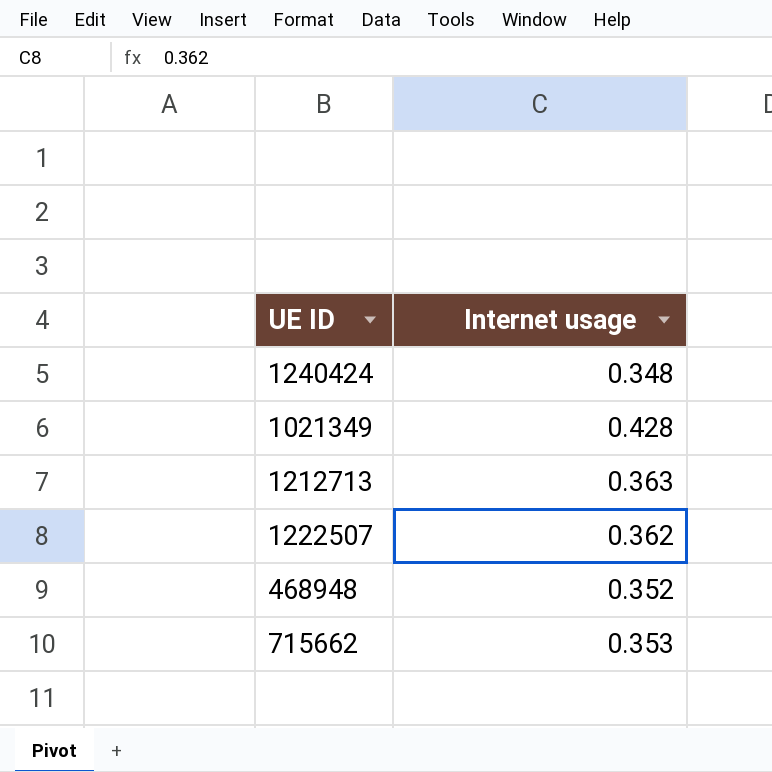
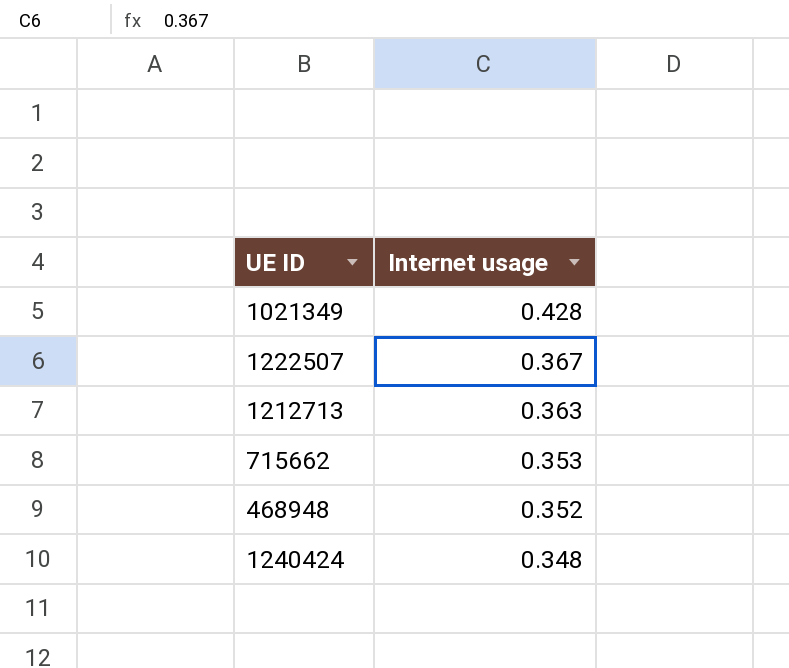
row order: none -> Internet usage descending
1222507 | Internet usage: 0.362 -> 0.367

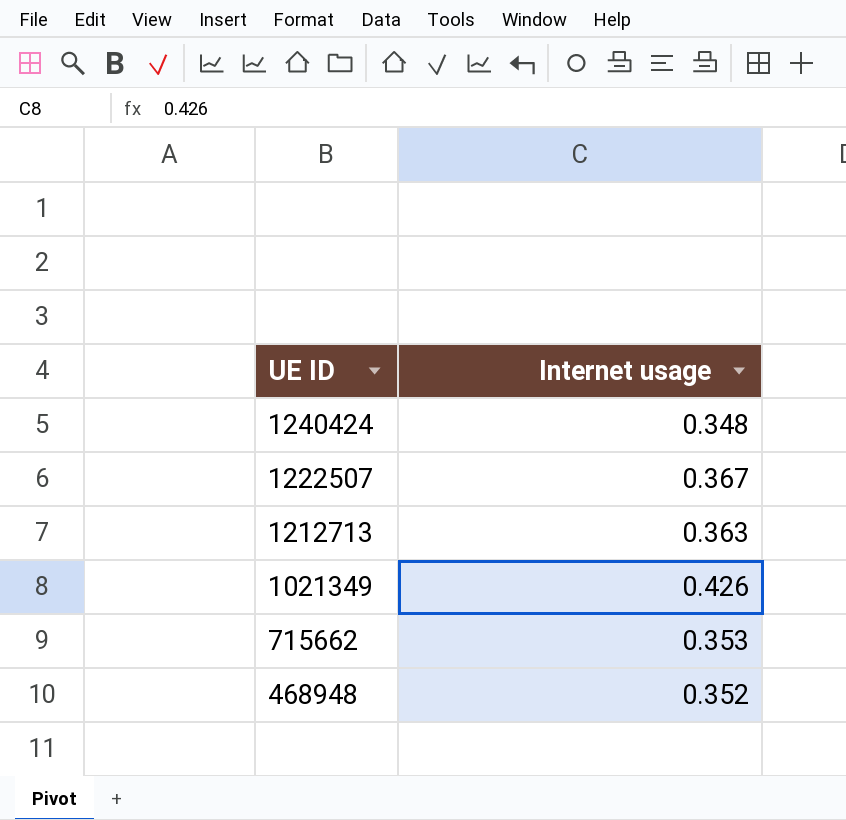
row order: Internet usage descending -> UE ID descending
1021349 | Internet usage: 0.428 -> 0.426

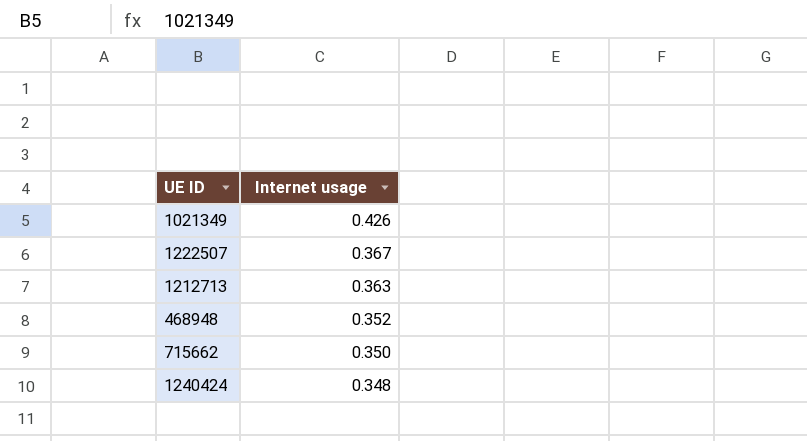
row order: UE ID descending -> Internet usage descending
715662 | Internet usage: 0.353 -> 0.350

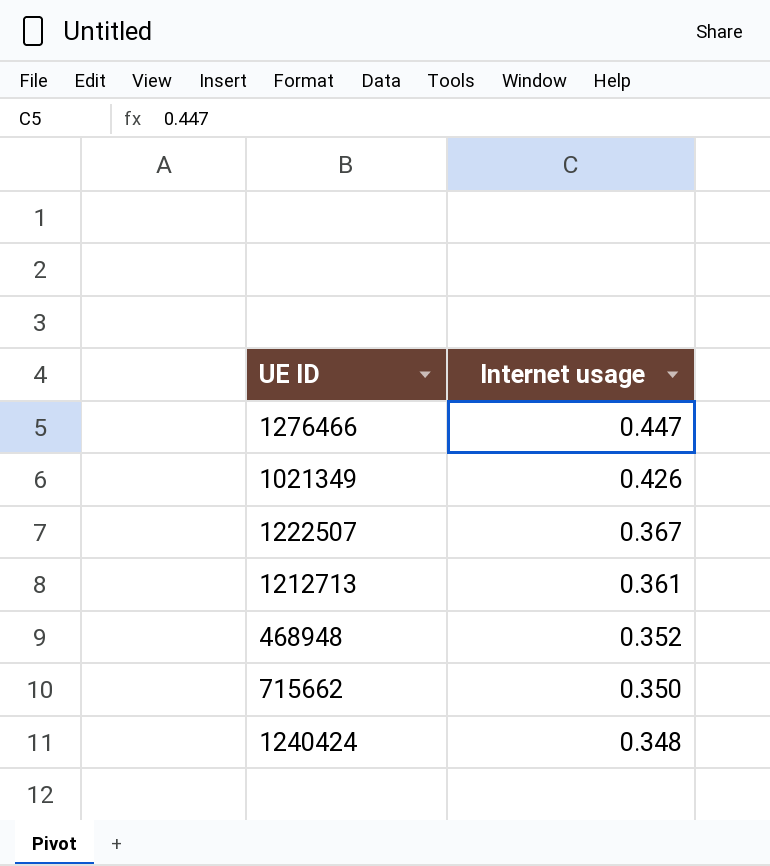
row 1276466: none -> 0.447
1212713 | Internet usage: 0.363 -> 0.361

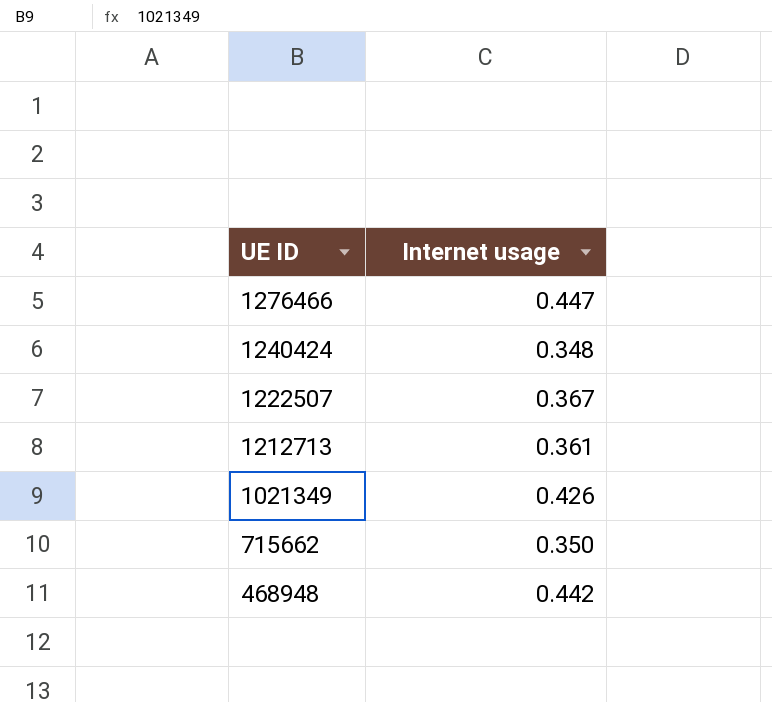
row order: Internet usage descending -> UE ID descending
468948 | Internet usage: 0.352 -> 0.442

